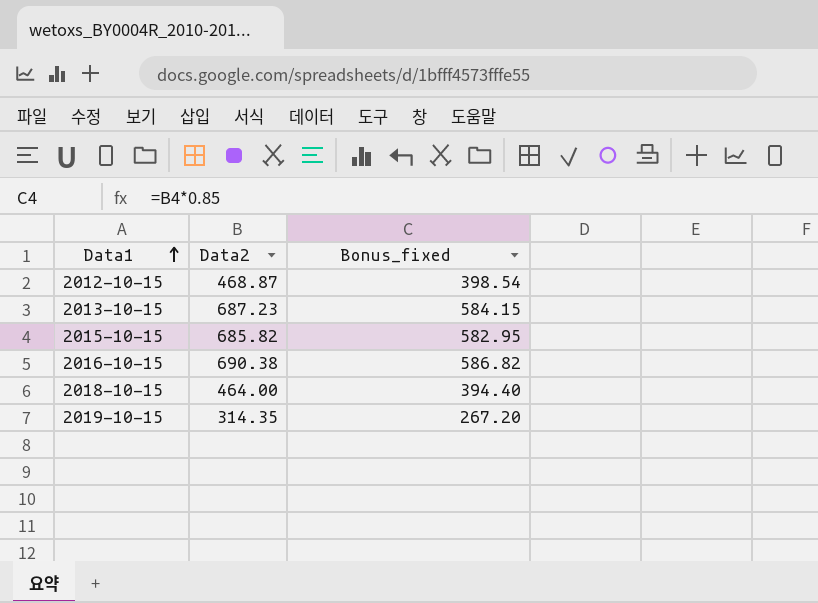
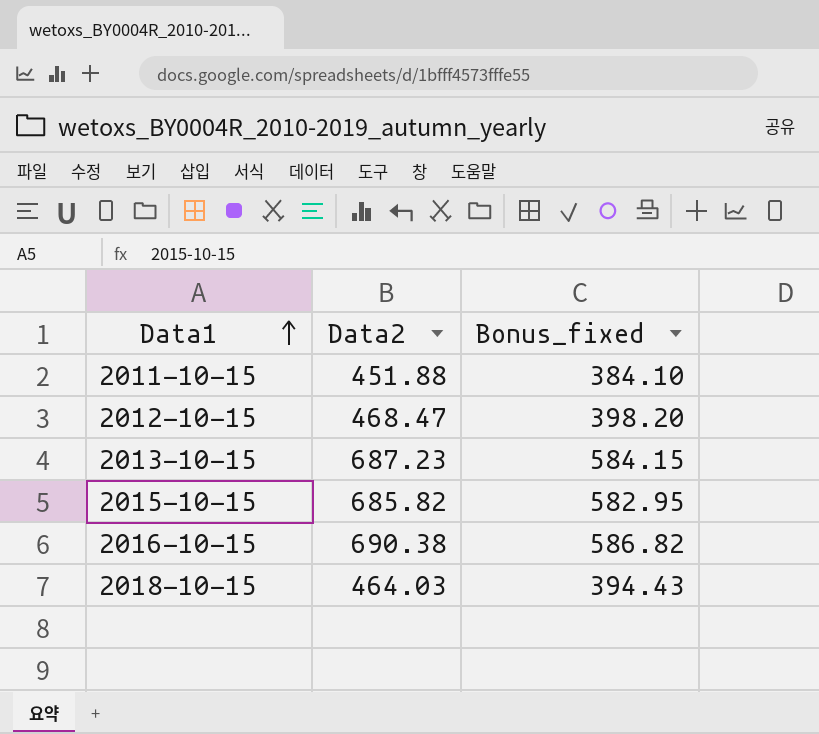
row 2019-10-15: 314.35 | 267.20 -> none
row 2011-10-15: none -> 451.88 | 384.10
2012-10-15 | Data2: 468.87 -> 468.47
2012-10-15 | Bonus_fixed: 398.54 -> 398.20
2018-10-15 | Data2: 464.00 -> 464.03
2018-10-15 | Bonus_fixed: 394.40 -> 394.43

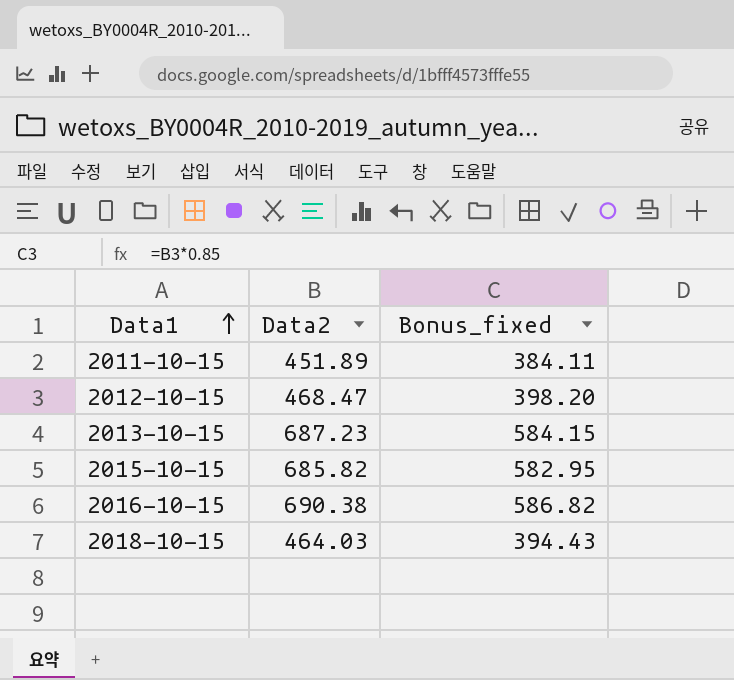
2011-10-15 | Data2: 451.88 -> 451.89
2011-10-15 | Bonus_fixed: 384.10 -> 384.11

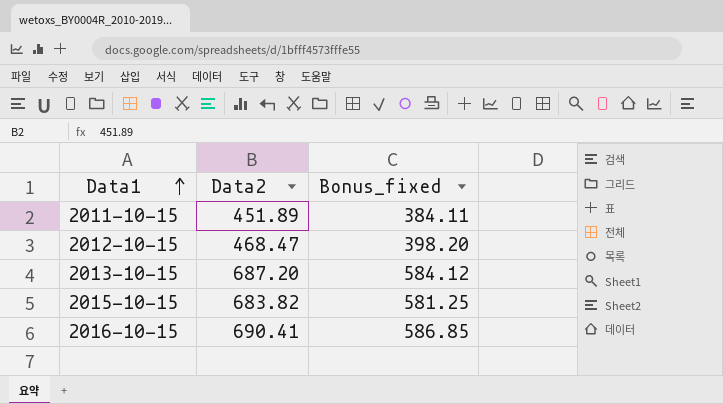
row 2018-10-15: 464.03 | 394.43 -> none
2013-10-15 | Data2: 687.23 -> 687.20
2013-10-15 | Bonus_fixed: 584.15 -> 584.12
2015-10-15 | Data2: 685.82 -> 683.82
2015-10-15 | Bonus_fixed: 582.95 -> 581.25
2016-10-15 | Data2: 690.38 -> 690.41
2016-10-15 | Bonus_fixed: 586.82 -> 586.85

